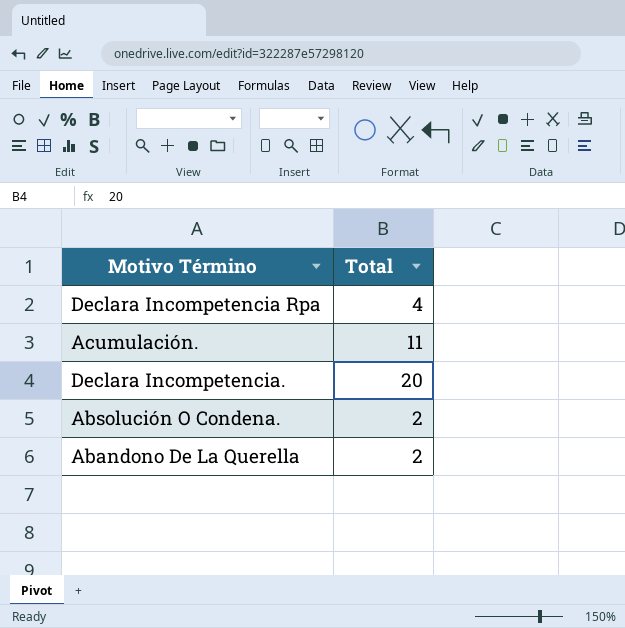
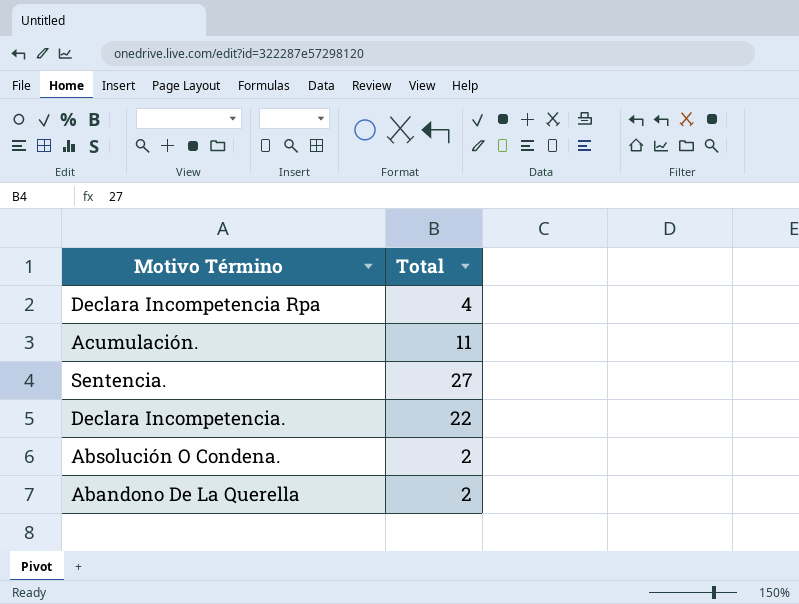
row Sentencia.: none -> 27
Declara Incompetencia. | Total: 20 -> 22

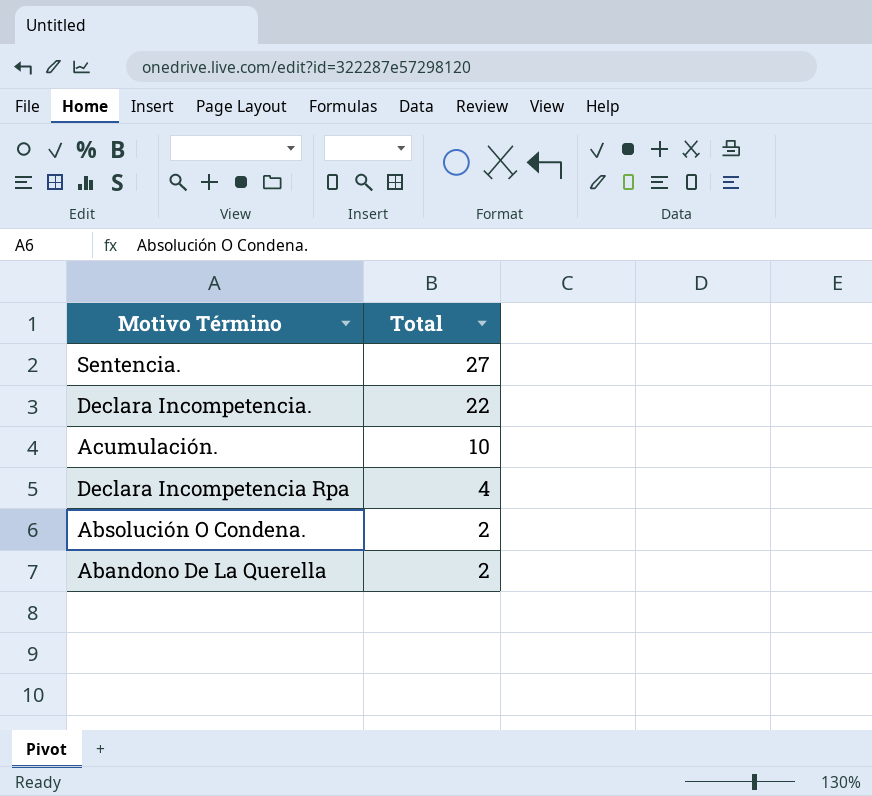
row order: none -> Total descending
Acumulación. | Total: 11 -> 10

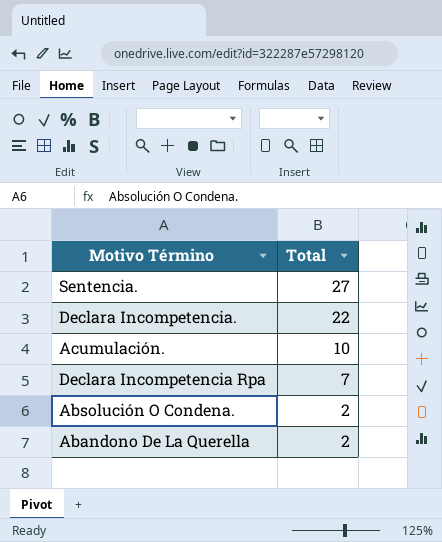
Declara Incompetencia Rpa | Total: 4 -> 7

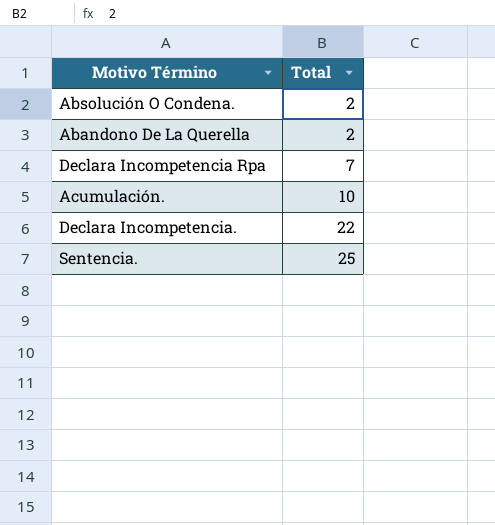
row order: Total descending -> Total ascending
Sentencia. | Total: 27 -> 25

